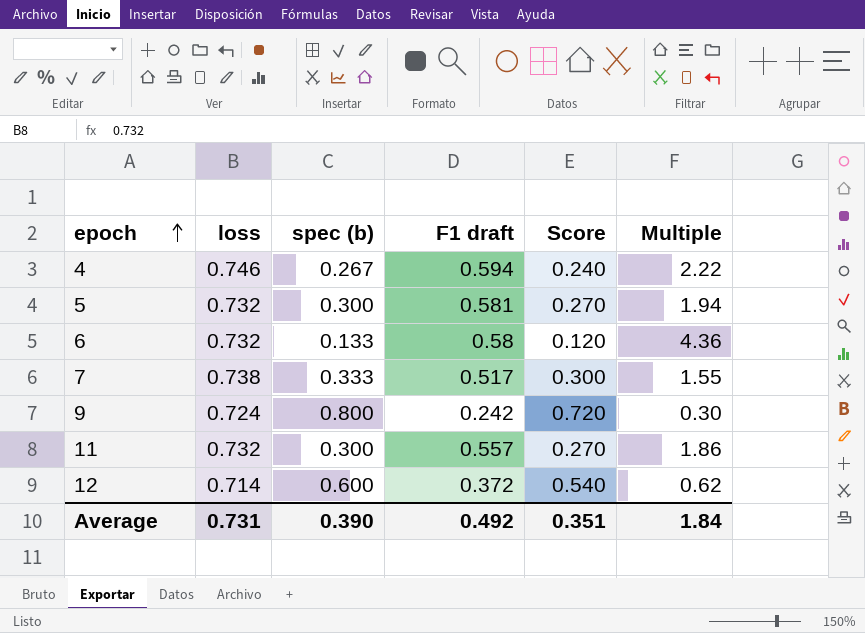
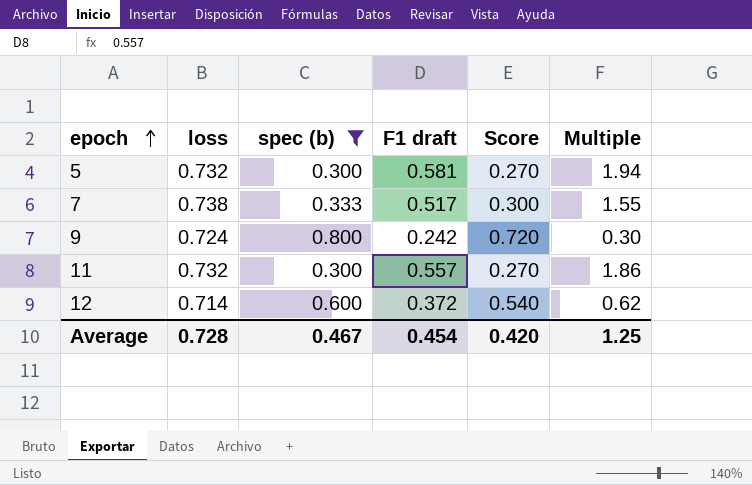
filter: none -> spec (b) >= 0.300
Average | loss: 0.731 -> 0.728
Average | spec (b): 0.390 -> 0.467
Average | F1 draft: 0.492 -> 0.454
Average | Score: 0.351 -> 0.420
Average | Multiple: 1.84 -> 1.25

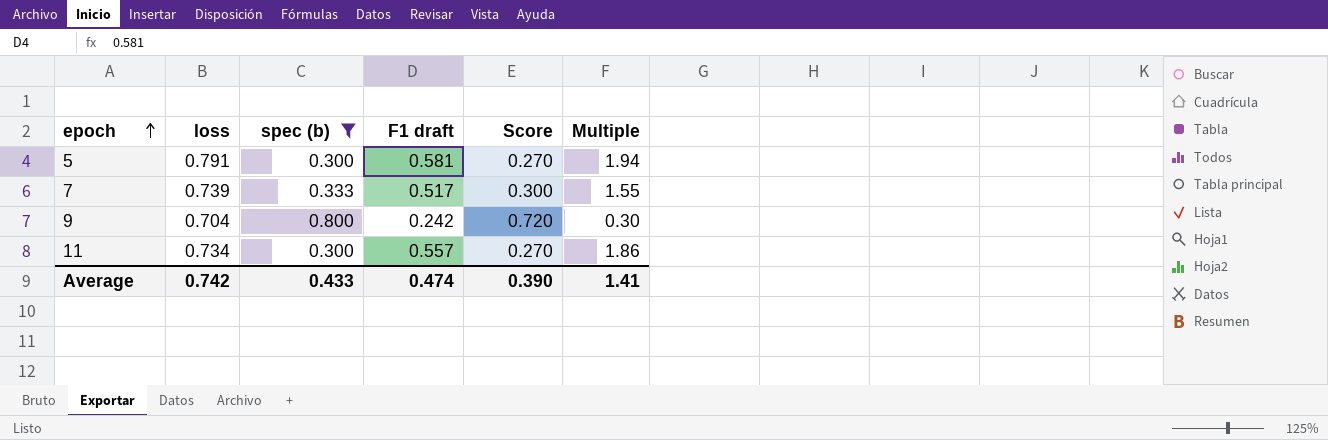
row 12: 0.714 | 0.600 | 0.372 | 0.540 | 0.62 -> none
5 | loss: 0.732 -> 0.791
7 | loss: 0.738 -> 0.739
9 | loss: 0.724 -> 0.704
11 | loss: 0.732 -> 0.734
Average | loss: 0.728 -> 0.742
Average | spec (b): 0.467 -> 0.433
Average | F1 draft: 0.454 -> 0.474
Average | Score: 0.420 -> 0.390
Average | Multiple: 1.25 -> 1.41

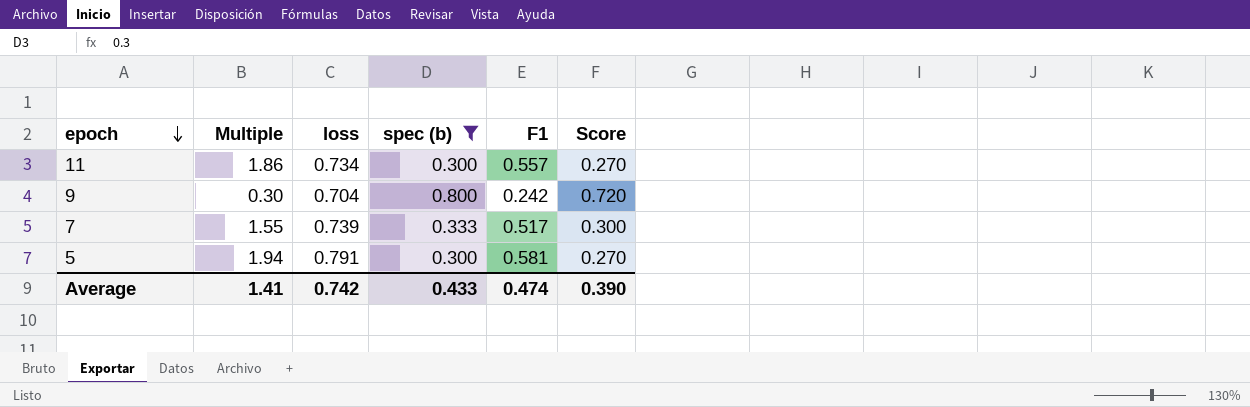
row order: epoch ascending -> epoch descending
column Multiple | position: 6 -> 2
column name: F1 draft -> F1

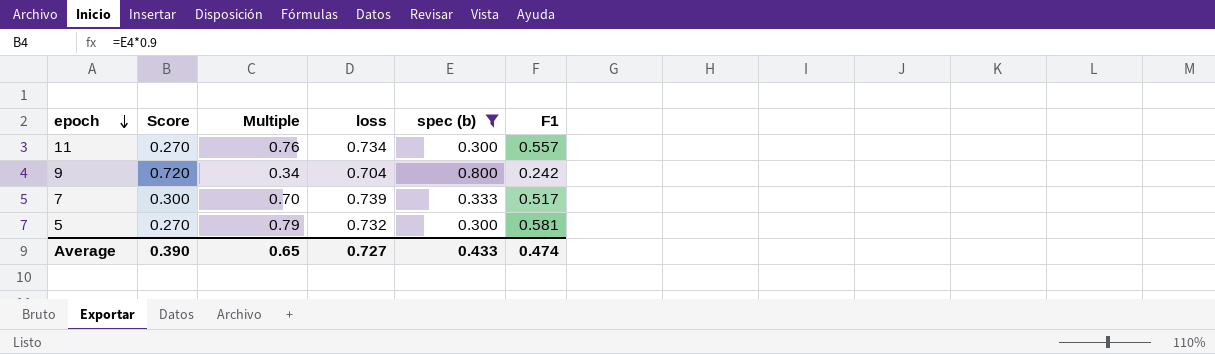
column Score | position: 6 -> 2
column Multiple | formula: [F1] / [spec (b)] -> [F1] / [loss]
5 | loss: 0.791 -> 0.732
Average | Multiple: 1.41 -> 0.65
Average | loss: 0.742 -> 0.727

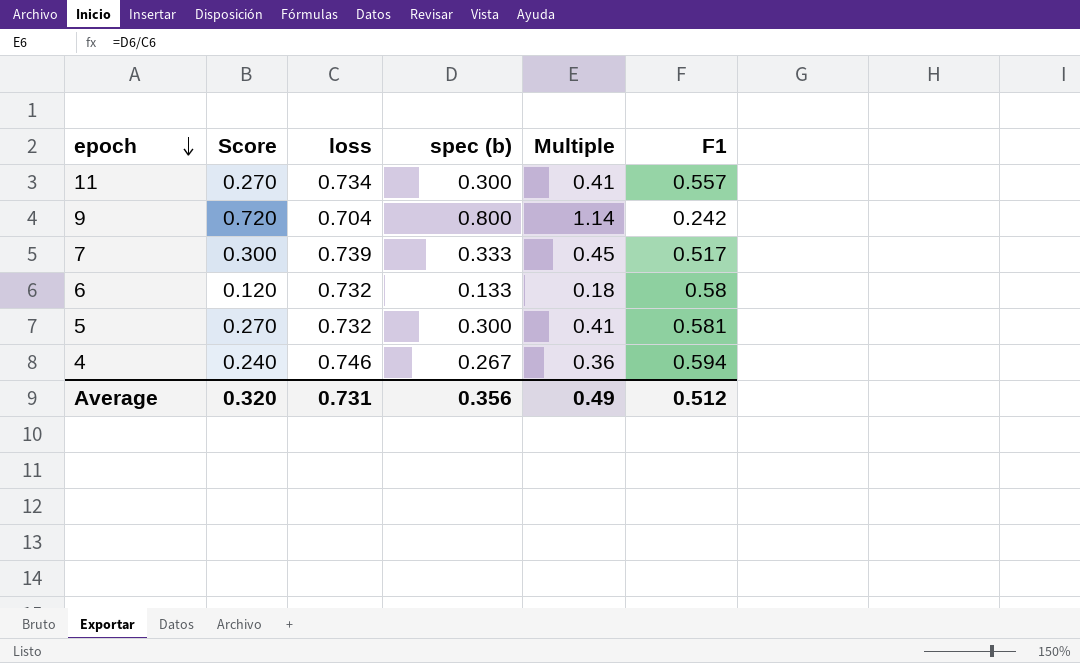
filter: spec (b) >= 0.300 -> none
column Multiple | formula: [F1] / [loss] -> [spec (b)] / [loss]
column Multiple | position: 3 -> 5
Average | Score: 0.390 -> 0.320
Average | loss: 0.727 -> 0.731
Average | spec (b): 0.433 -> 0.356
Average | Multiple: 0.65 -> 0.49
Average | F1: 0.474 -> 0.512

